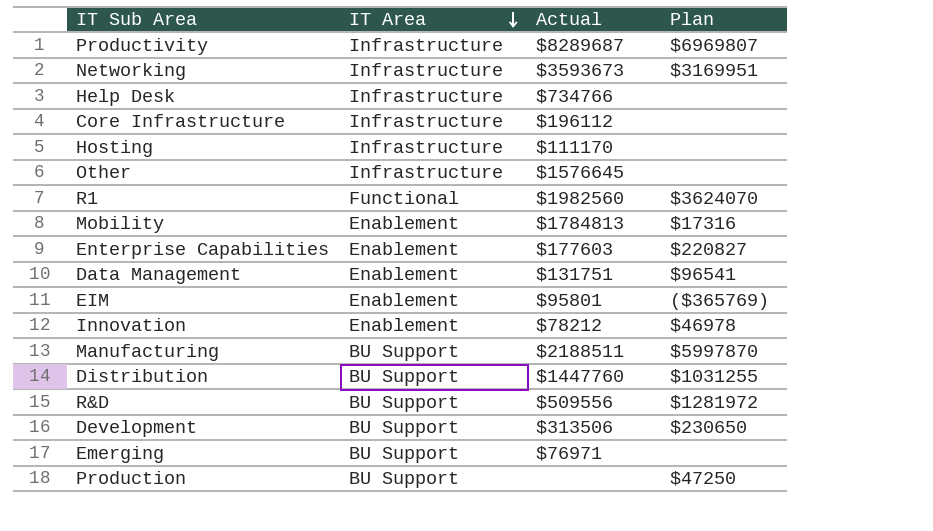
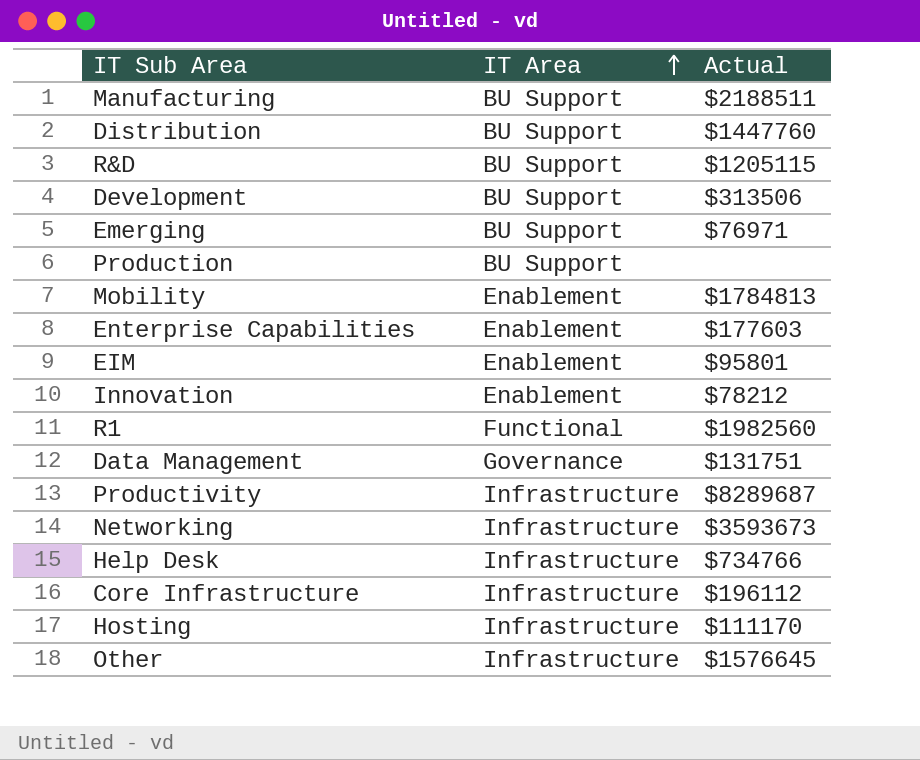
row order: IT Area descending -> IT Area ascending
column Plan | position: 4 -> none
R&D | Actual: $509556 -> $1205115
Data Management | IT Area: Enablement -> Governance

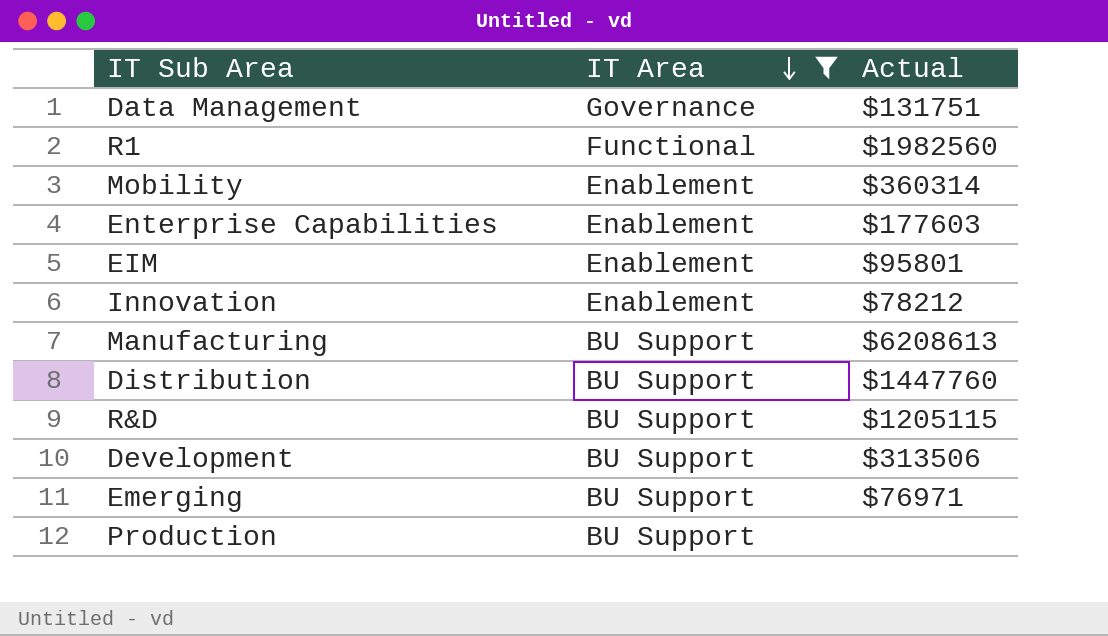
filter: none -> IT Area != Infrastructure
row order: IT Area ascending -> IT Area descending
Mobility | Actual: $1784813 -> $360314
Manufacturing | Actual: $2188511 -> $6208613

